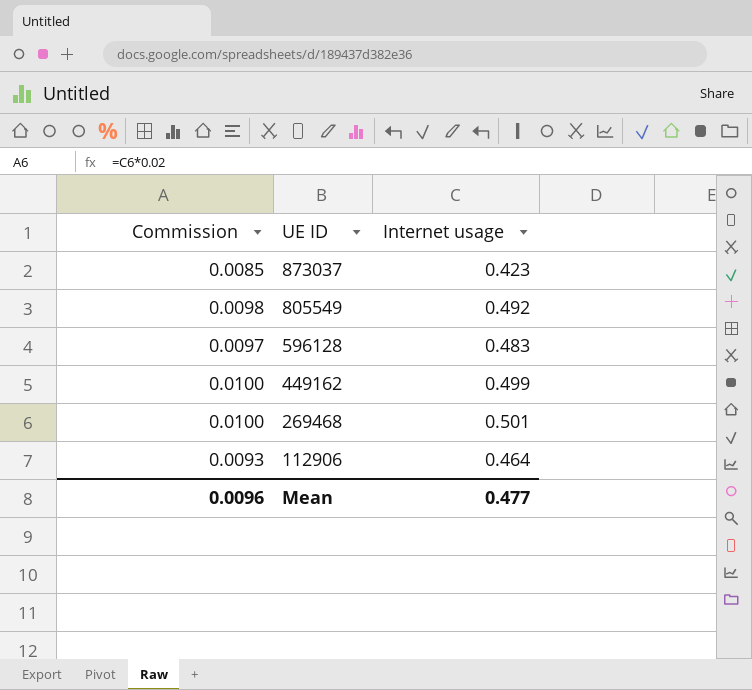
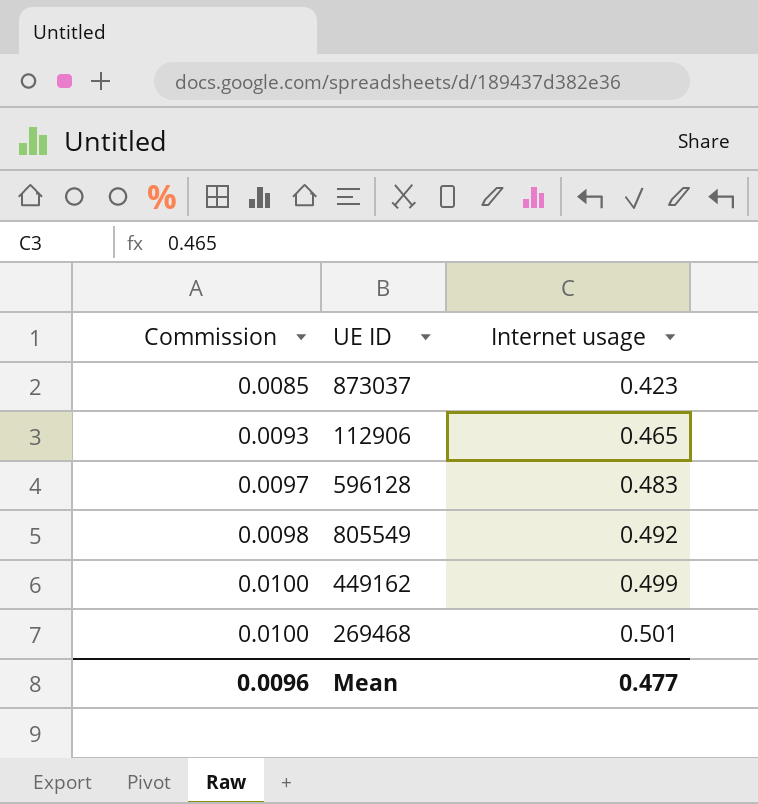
row order: UE ID descending -> Commission ascending
112906 | Internet usage: 0.464 -> 0.465

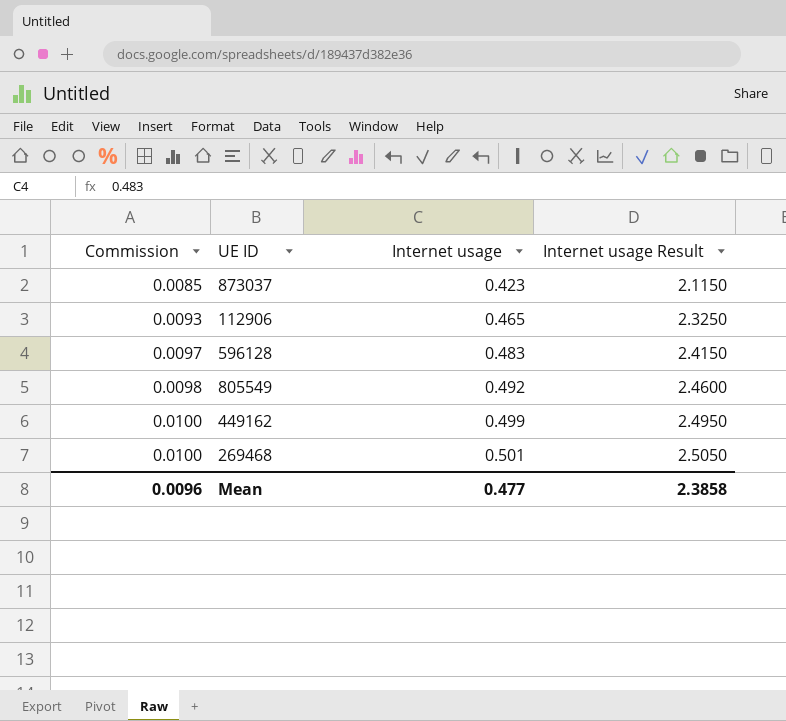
column Internet usage Result | formula: none -> [Internet usage] * 5

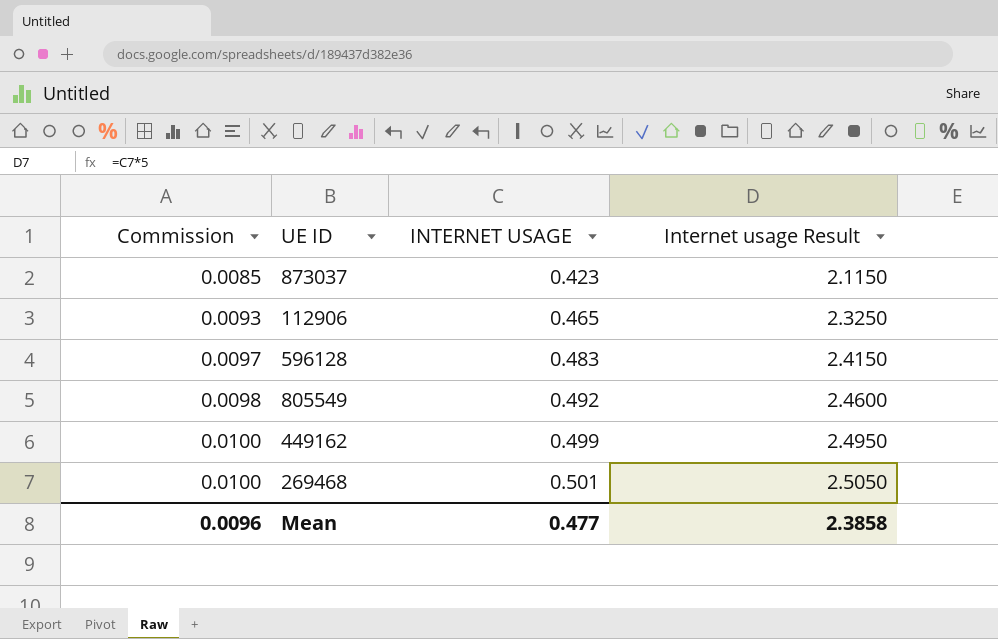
column name: Internet usage -> INTERNET USAGE

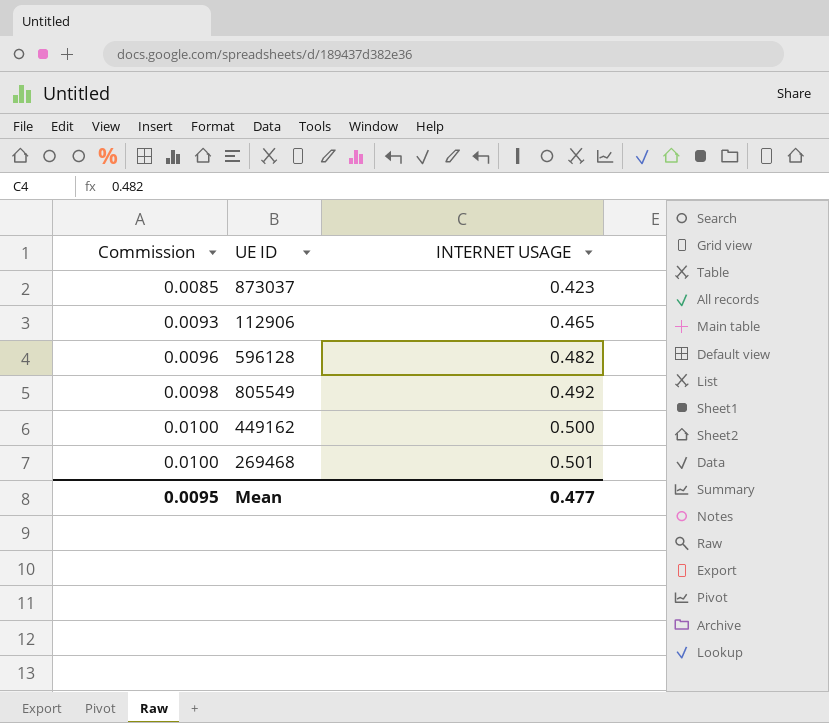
column Internet usage Result | formula: [INTERNET USAGE] * 5 -> none
596128 | Commission: 0.0097 -> 0.0096
596128 | INTERNET USAGE: 0.483 -> 0.482
449162 | INTERNET USAGE: 0.499 -> 0.500
Mean | Commission: 0.0096 -> 0.0095

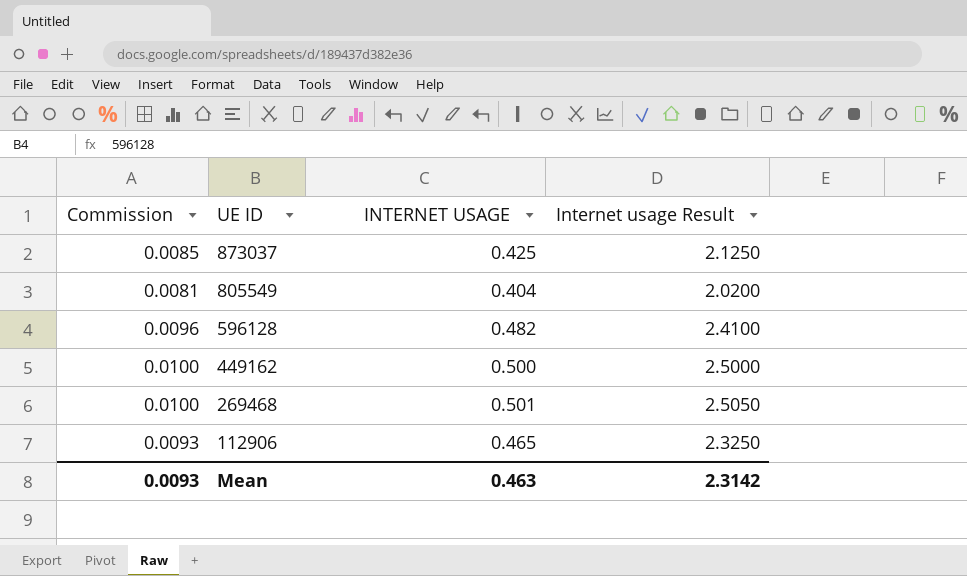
row order: Commission ascending -> UE ID descending
column Internet usage Result | formula: none -> [INTERNET USAGE] * 5
873037 | INTERNET USAGE: 0.423 -> 0.425
805549 | Commission: 0.0098 -> 0.0081
805549 | INTERNET USAGE: 0.492 -> 0.404
Mean | Commission: 0.0095 -> 0.0093
Mean | INTERNET USAGE: 0.477 -> 0.463

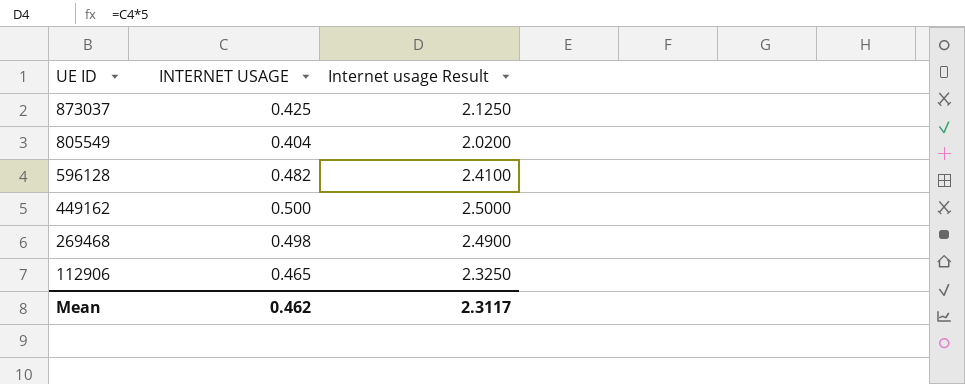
column Commission | formula: [INTERNET USAGE] * 0.02 -> none
269468 | INTERNET USAGE: 0.501 -> 0.498
269468 | Internet usage Result: 2.5050 -> 2.4900
Mean | INTERNET USAGE: 0.463 -> 0.462
Mean | Internet usage Result: 2.3142 -> 2.3117

